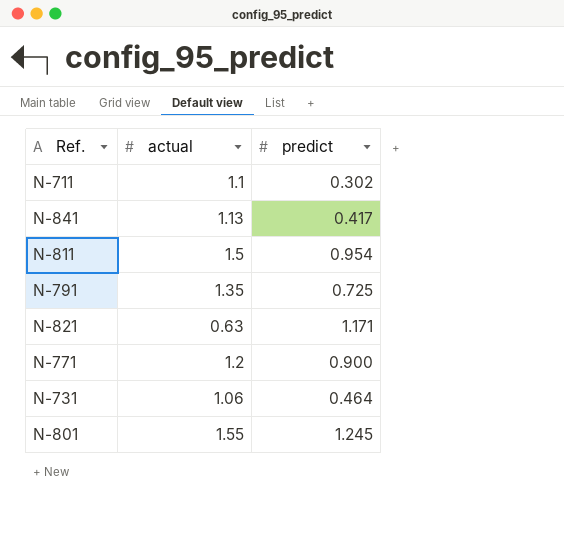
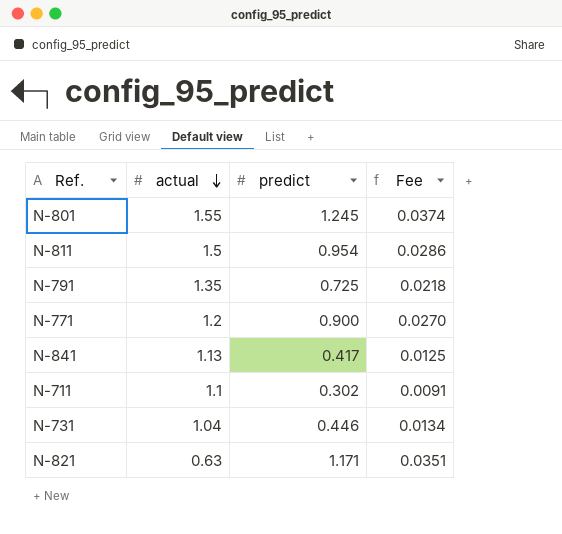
row order: none -> actual descending
column Fee | formula: none -> [predict] * 0.03
N-731 | actual: 1.06 -> 1.04
N-731 | predict: 0.464 -> 0.446

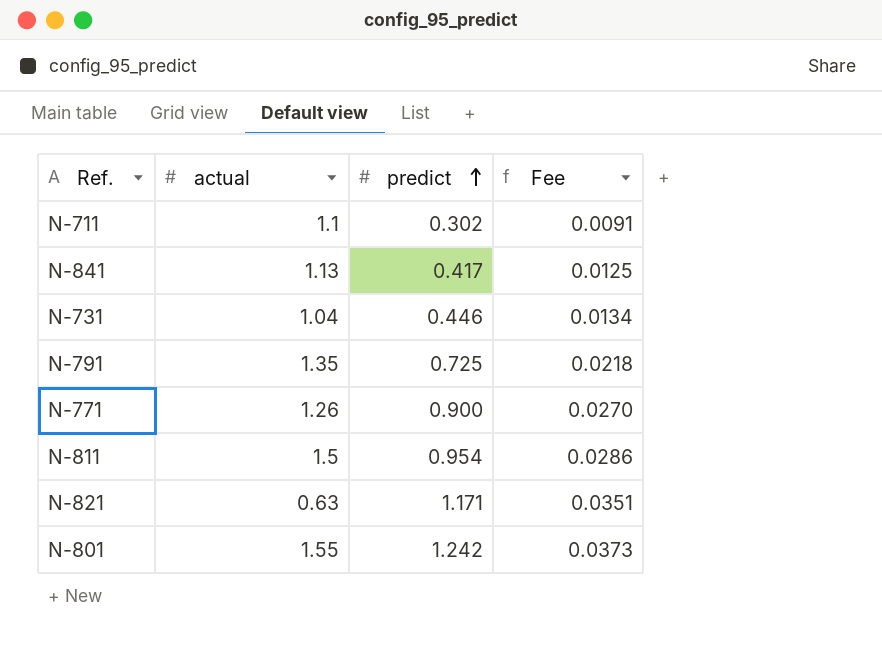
row order: actual descending -> predict ascending
N-771 | actual: 1.2 -> 1.26
N-801 | predict: 1.245 -> 1.242
N-801 | Fee: 0.0374 -> 0.0373

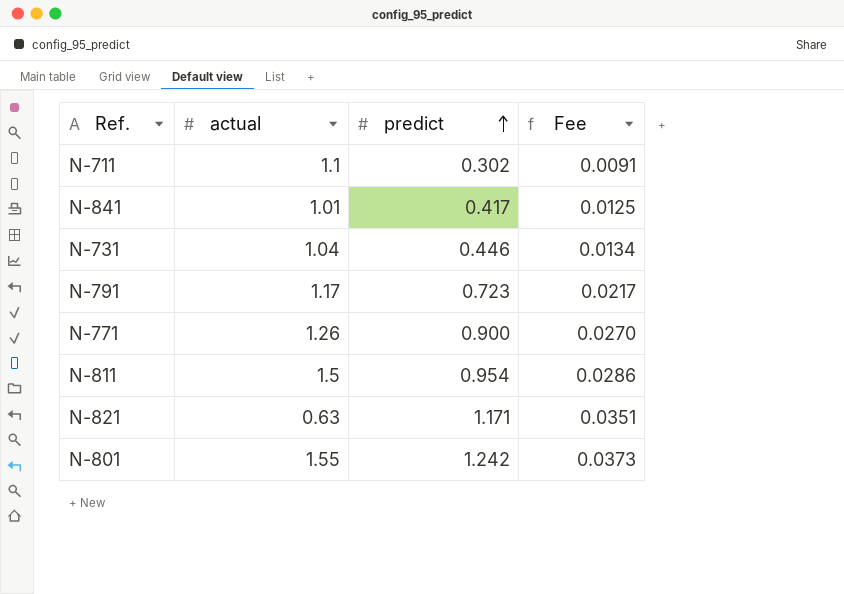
N-841 | actual: 1.13 -> 1.01
N-791 | actual: 1.35 -> 1.17
N-791 | predict: 0.725 -> 0.723
N-791 | Fee: 0.0218 -> 0.0217

